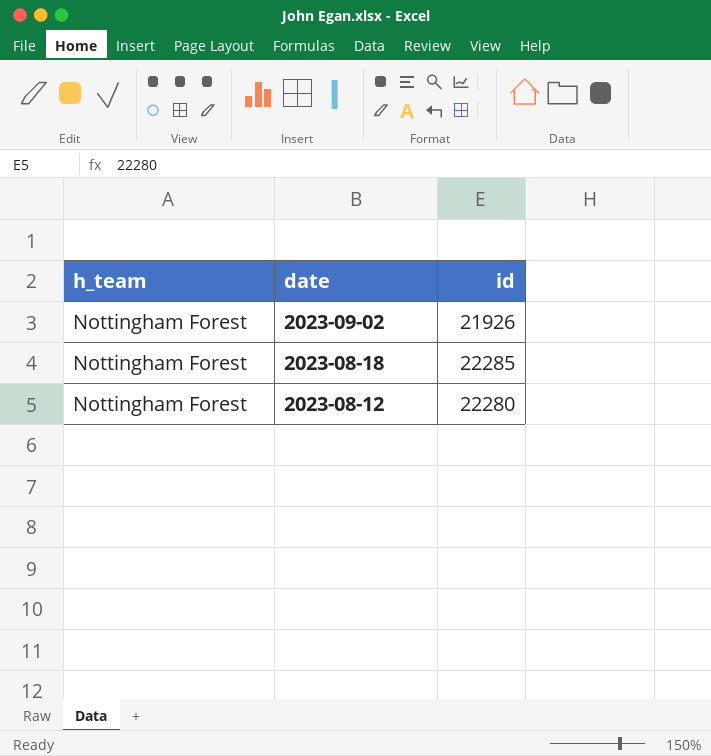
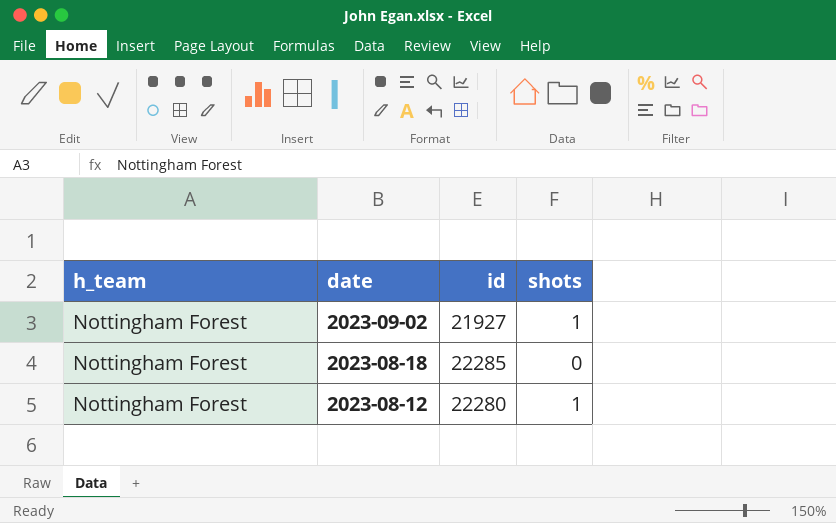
column shots | position: none -> 4
2023-09-02 | id: 21926 -> 21927

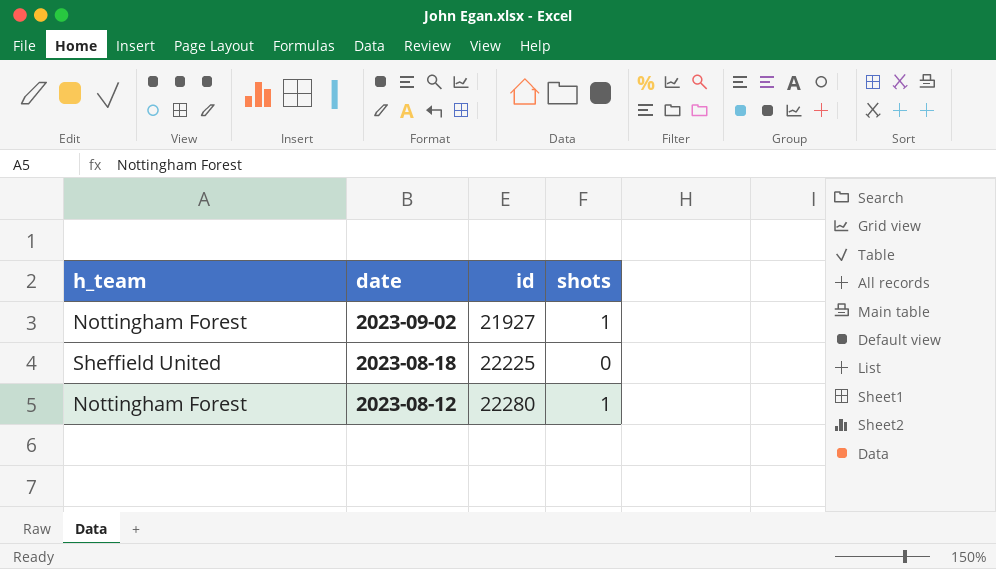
2023-08-18 | h_team: Nottingham Forest -> Sheffield United
2023-08-18 | id: 22285 -> 22225

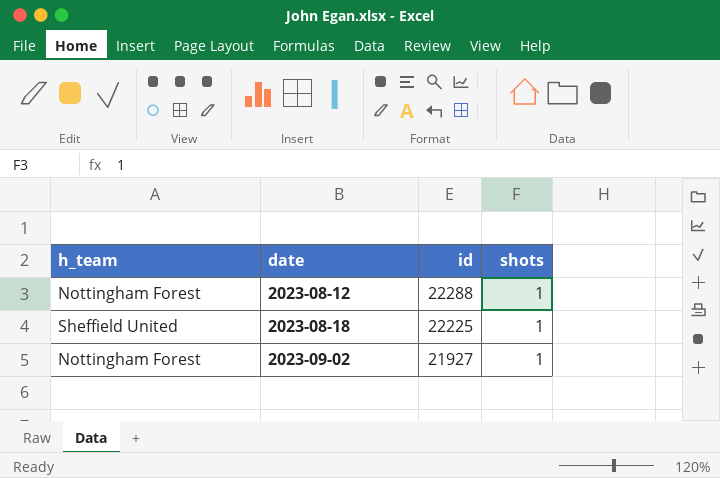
row order: date descending -> date ascending
2023-08-12 | id: 22280 -> 22288
2023-08-18 | shots: 0 -> 1

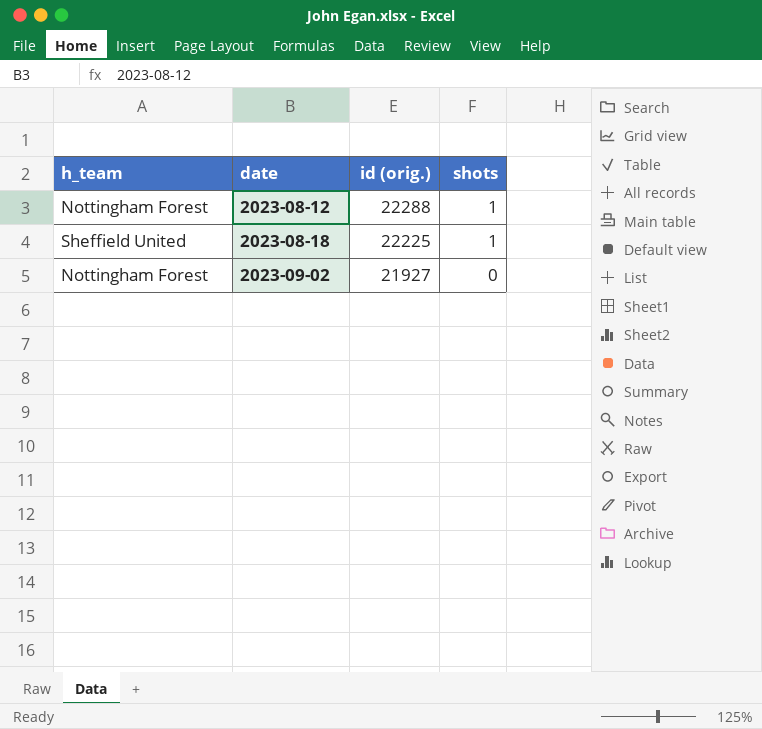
column name: id -> id (orig.)
2023-09-02 | shots: 1 -> 0

